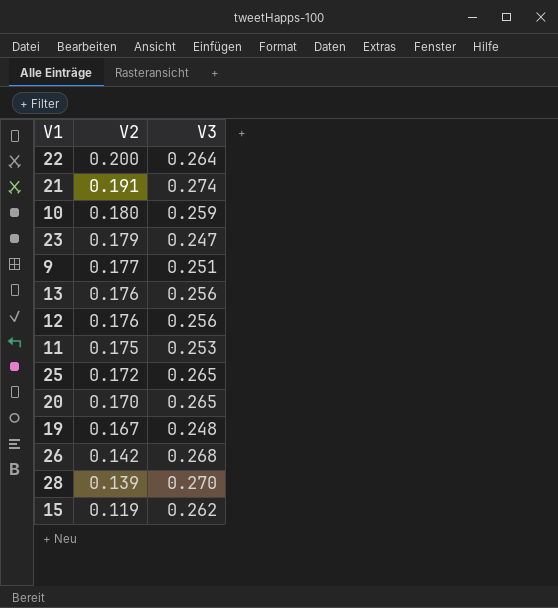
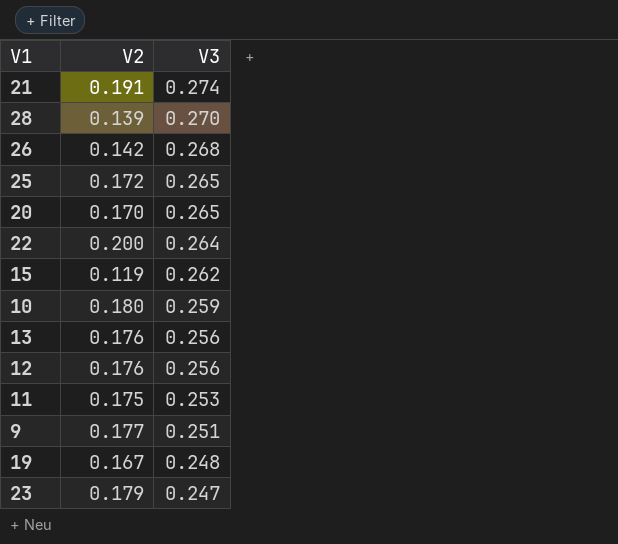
row order: V2 descending -> V3 descending

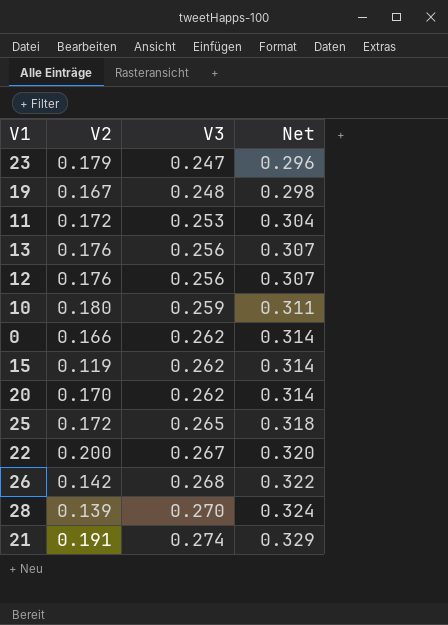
row order: V3 descending -> V3 ascending
column Net | formula: none -> [V3] * 1.2
row 9: 0.177 | 0.251 -> none
11 | V2: 0.175 -> 0.172
row 0: none -> 0.166 | 0.262 | 0.314
20 | V3: 0.265 -> 0.262
22 | V3: 0.264 -> 0.267

